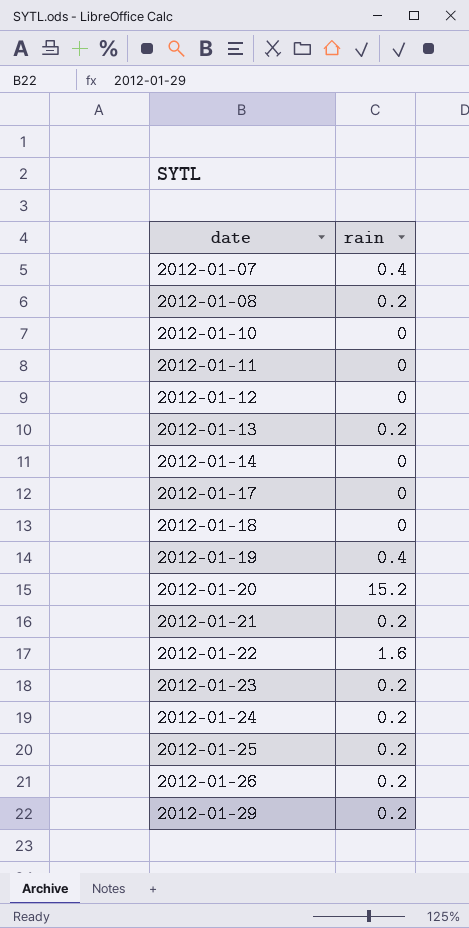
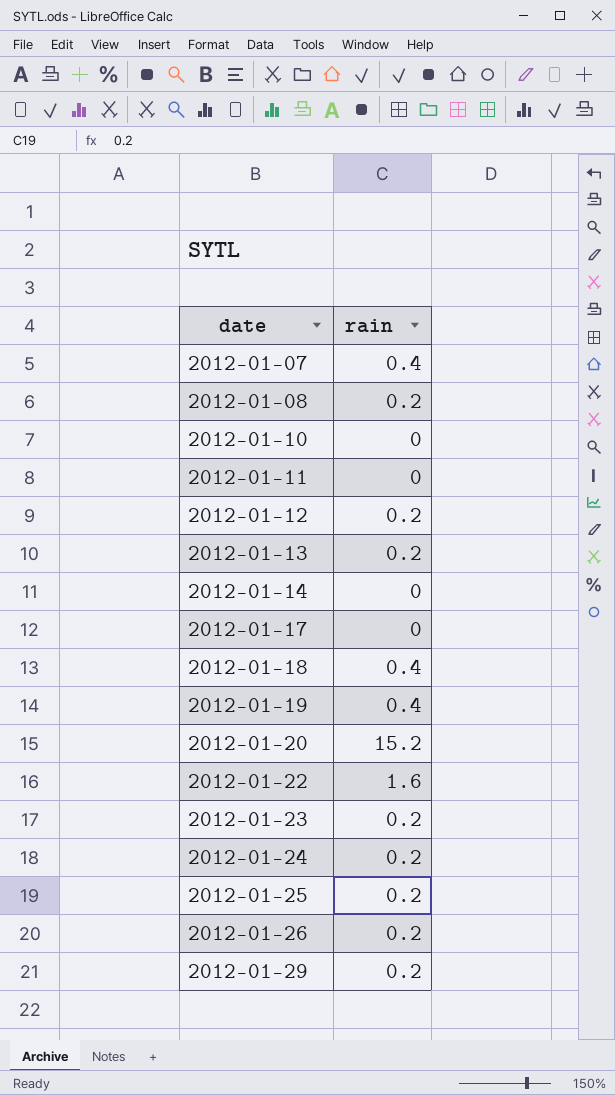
row 2012-01-21: 0.2 -> none
2012-01-12 | rain: 0 -> 0.2
2012-01-18 | rain: 0 -> 0.4

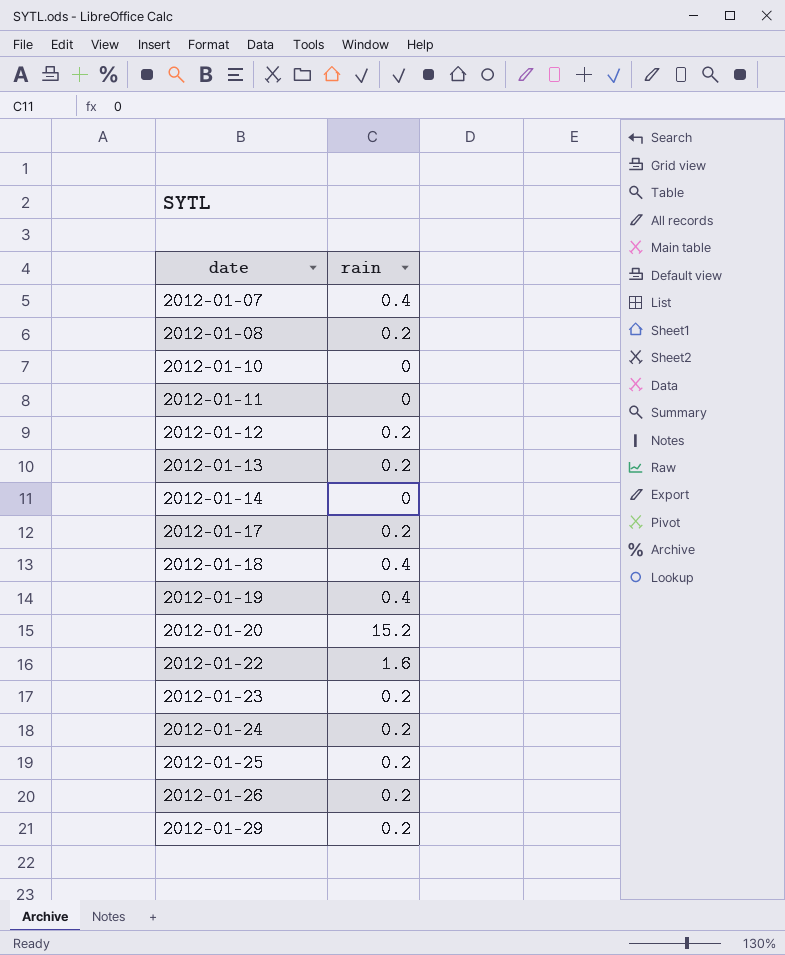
2012-01-17 | rain: 0 -> 0.2

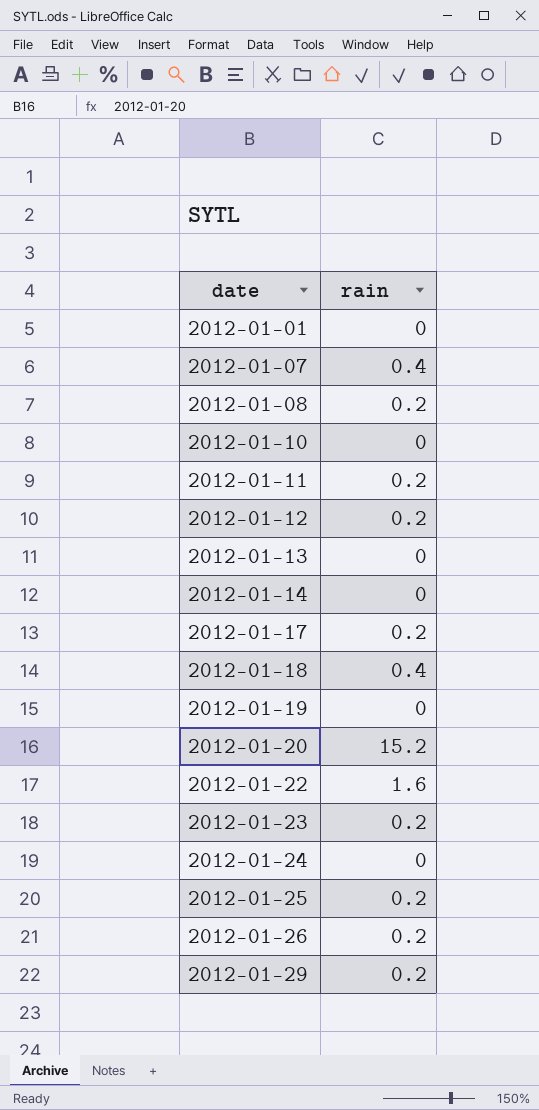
row 2012-01-01: none -> 0
2012-01-11 | rain: 0 -> 0.2
2012-01-13 | rain: 0.2 -> 0
2012-01-19 | rain: 0.4 -> 0
2012-01-24 | rain: 0.2 -> 0

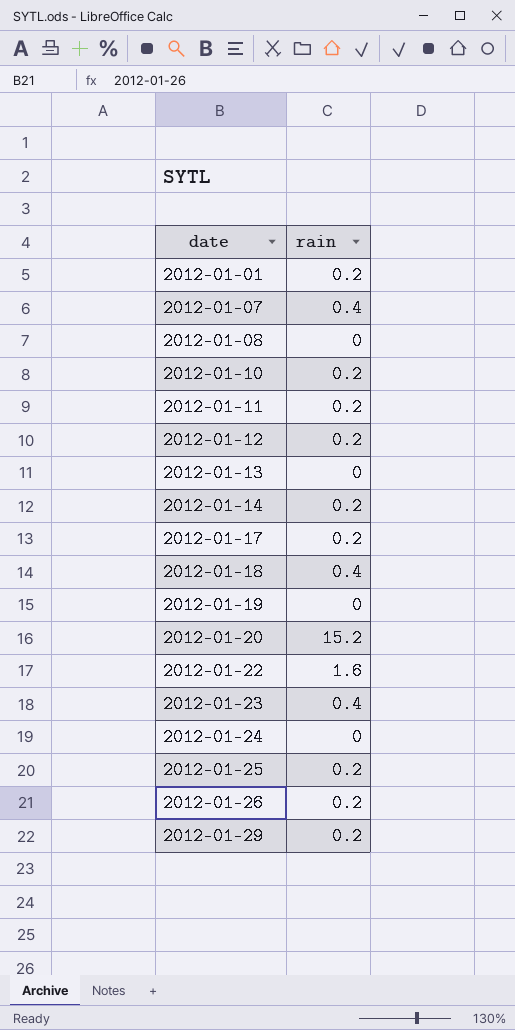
2012-01-01 | rain: 0 -> 0.2
2012-01-08 | rain: 0.2 -> 0
2012-01-10 | rain: 0 -> 0.2
2012-01-14 | rain: 0 -> 0.2
2012-01-23 | rain: 0.2 -> 0.4

